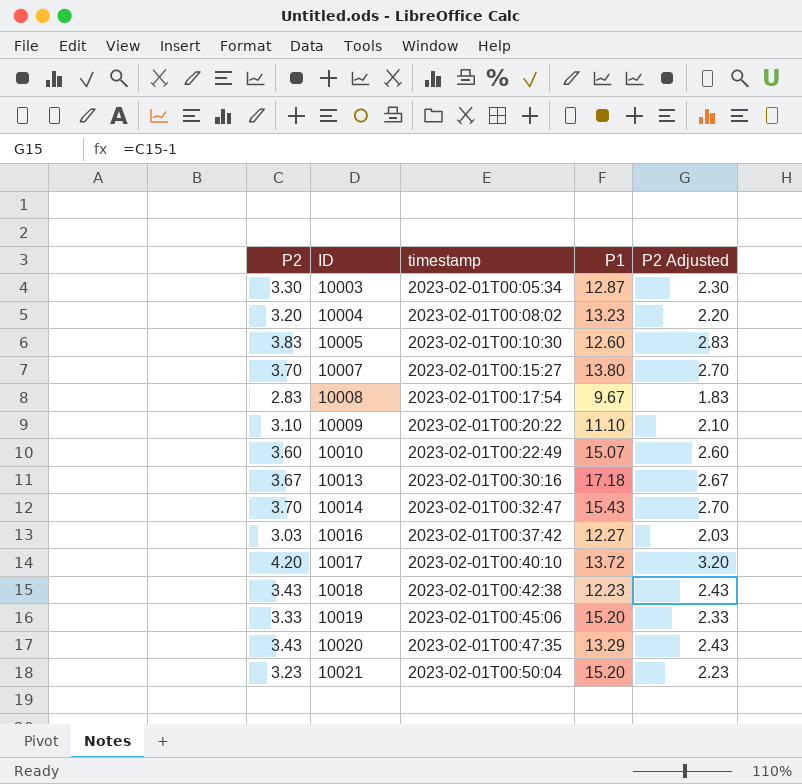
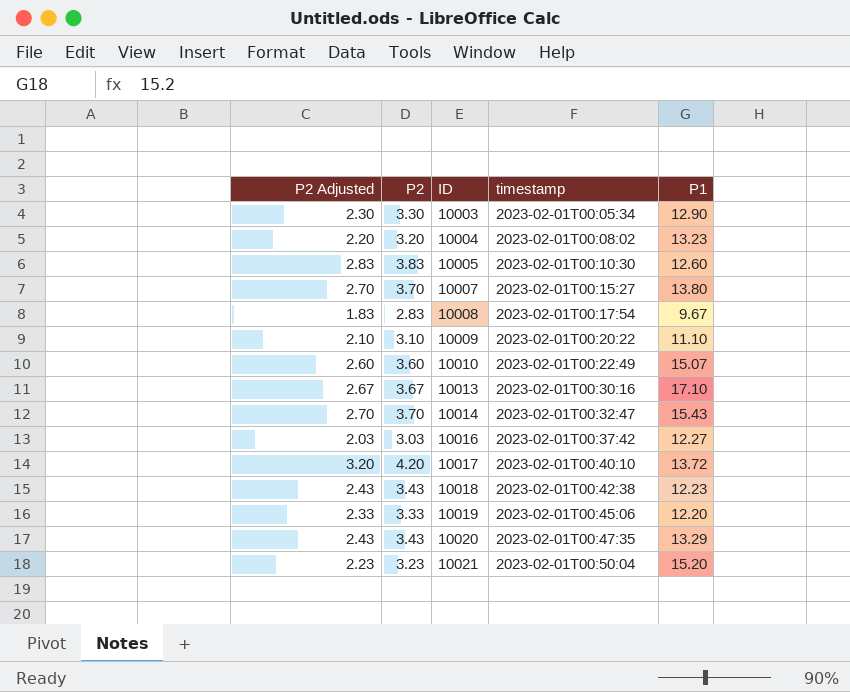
column P2 Adjusted | position: 5 -> 1
10003 | P1: 12.87 -> 12.90
10013 | P1: 17.18 -> 17.10
10019 | P1: 15.20 -> 12.20

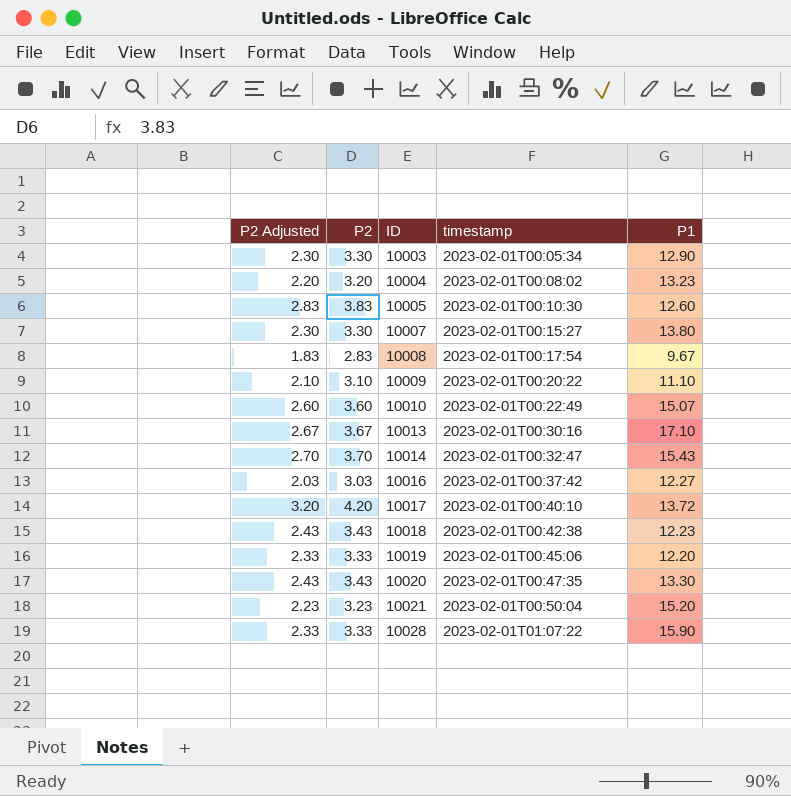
10007 | P2 Adjusted: 2.70 -> 2.30
10007 | P2: 3.70 -> 3.30
10020 | P1: 13.29 -> 13.30
row 10028: none -> 2.33 | 3.33 | 2023-02-01T01:07:22 | 15.90

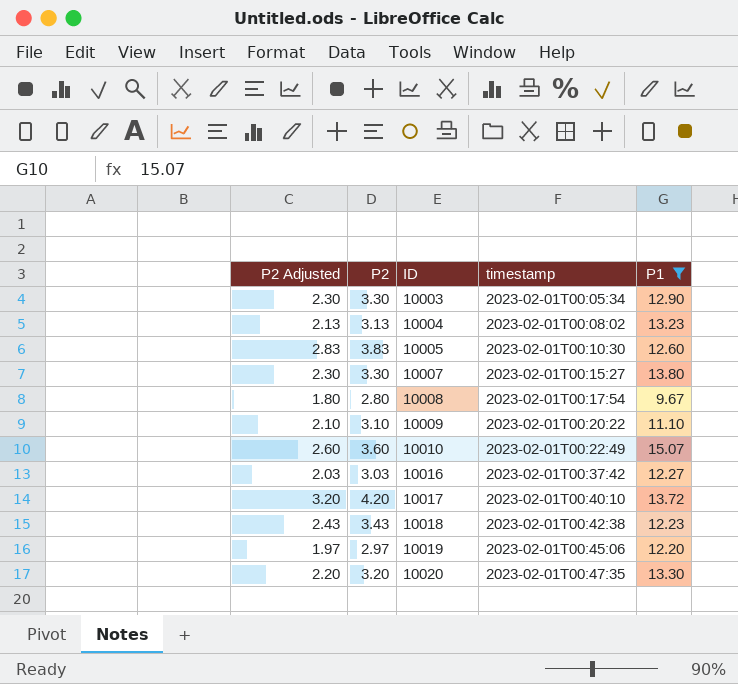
filter: none -> P1 <= 15.07
10004 | P2 Adjusted: 2.20 -> 2.13
10004 | P2: 3.20 -> 3.13
10008 | P2 Adjusted: 1.83 -> 1.80
10008 | P2: 2.83 -> 2.80
10019 | P2 Adjusted: 2.33 -> 1.97
10019 | P2: 3.33 -> 2.97
10020 | P2 Adjusted: 2.43 -> 2.20
10020 | P2: 3.43 -> 3.20

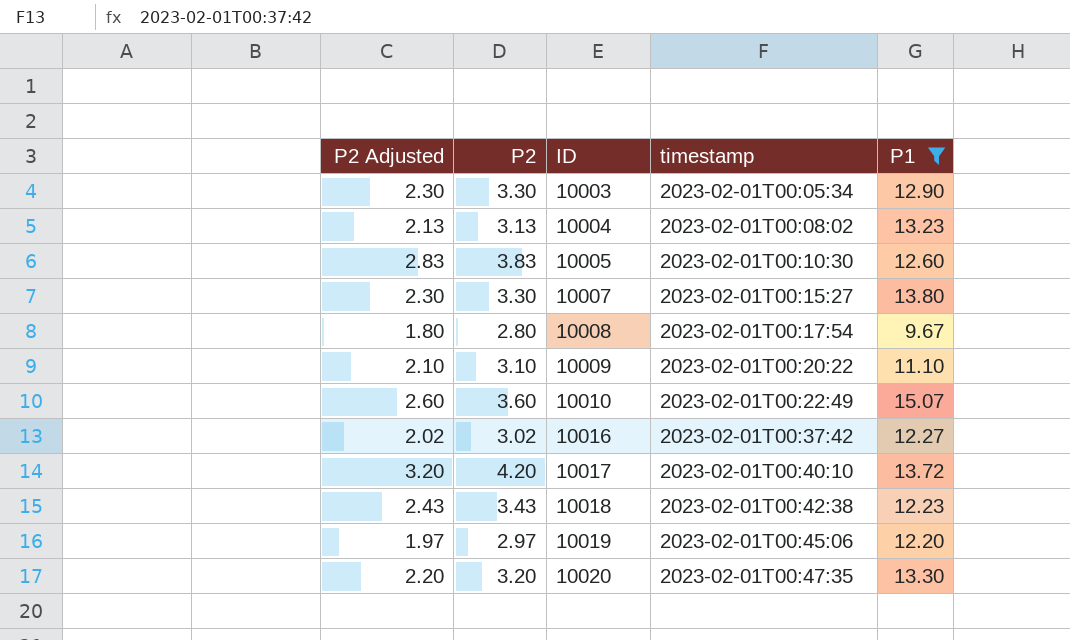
10016 | P2 Adjusted: 2.03 -> 2.02
10016 | P2: 3.03 -> 3.02

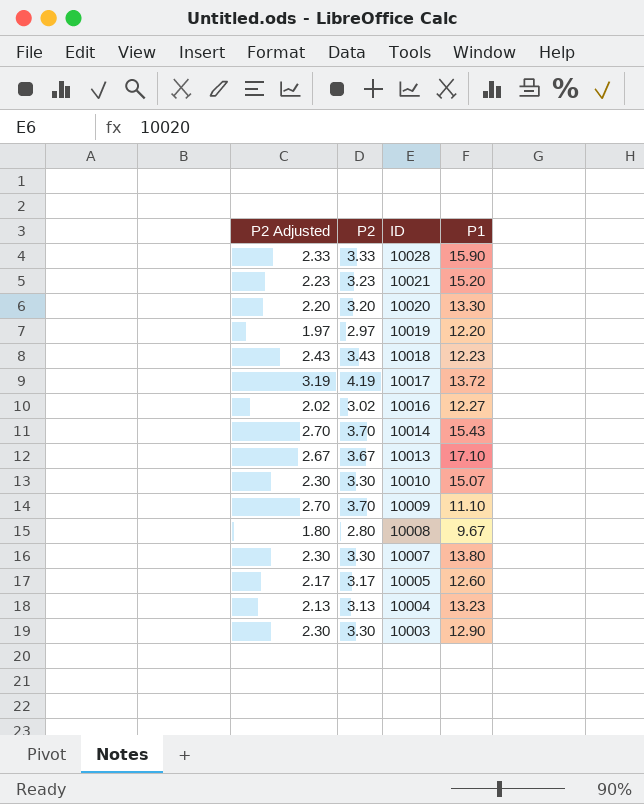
filter: P1 <= 15.07 -> none
row order: ID ascending -> ID descending
column timestamp | position: 4 -> none
10017 | P2 Adjusted: 3.20 -> 3.19
10017 | P2: 4.20 -> 4.19
10010 | P2 Adjusted: 2.60 -> 2.30
10010 | P2: 3.60 -> 3.30
10009 | P2 Adjusted: 2.10 -> 2.70
10009 | P2: 3.10 -> 3.70
10005 | P2 Adjusted: 2.83 -> 2.17
10005 | P2: 3.83 -> 3.17

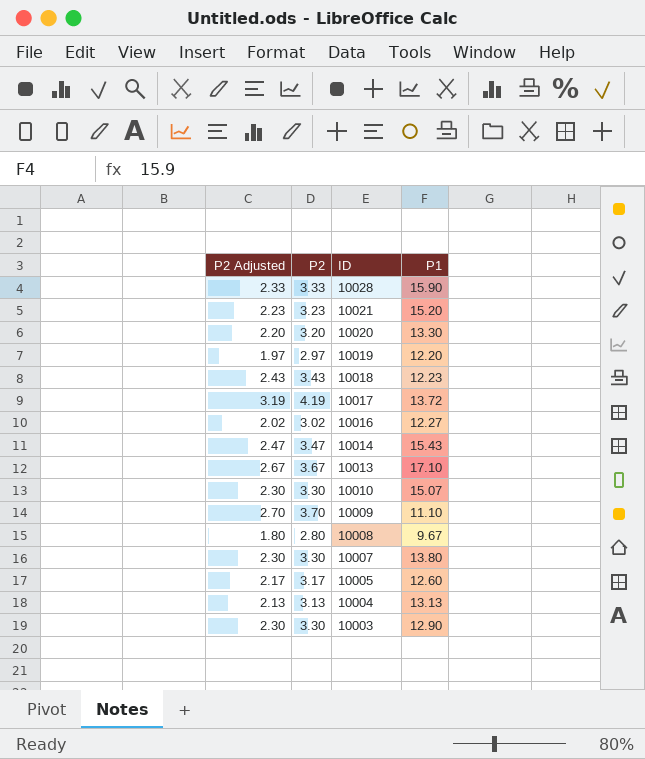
10014 | P2 Adjusted: 2.70 -> 2.47
10014 | P2: 3.70 -> 3.47
10004 | P1: 13.23 -> 13.13

